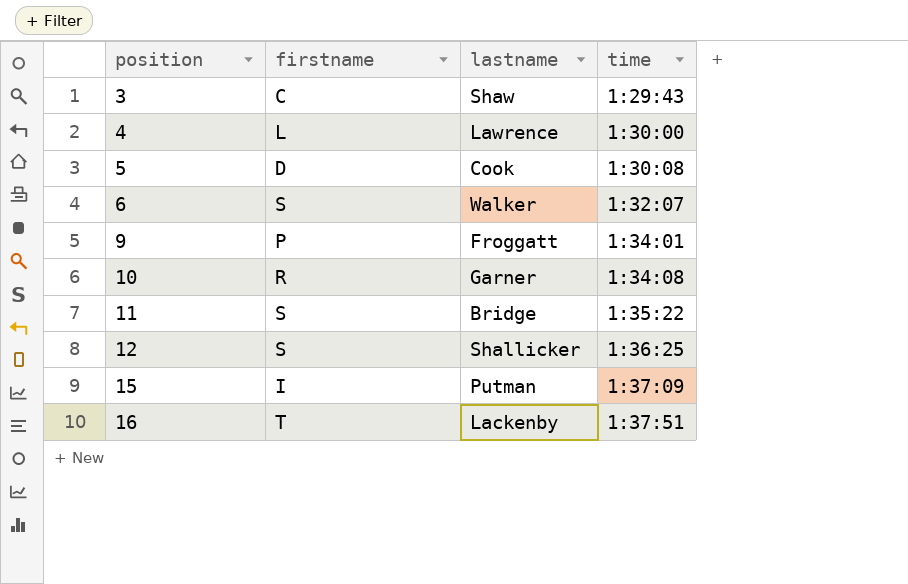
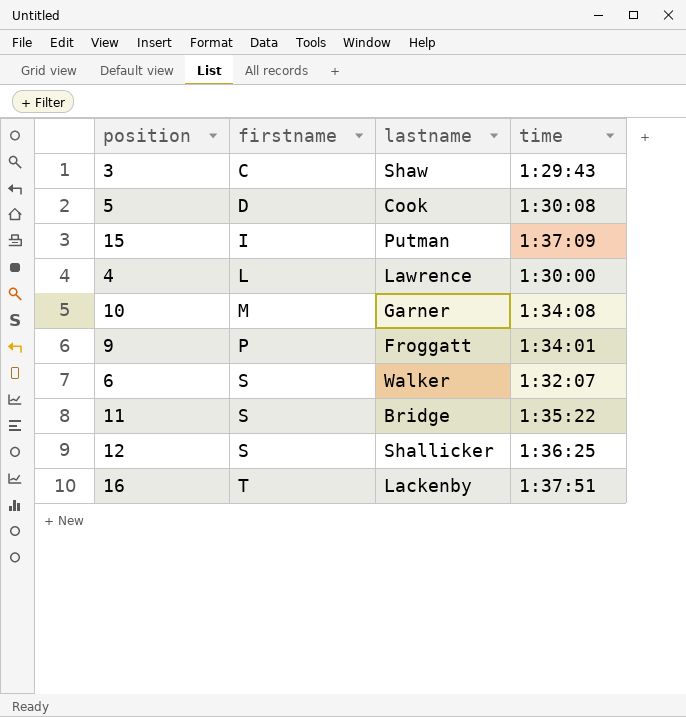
row order: position ascending -> firstname ascending
10 | firstname: R -> M

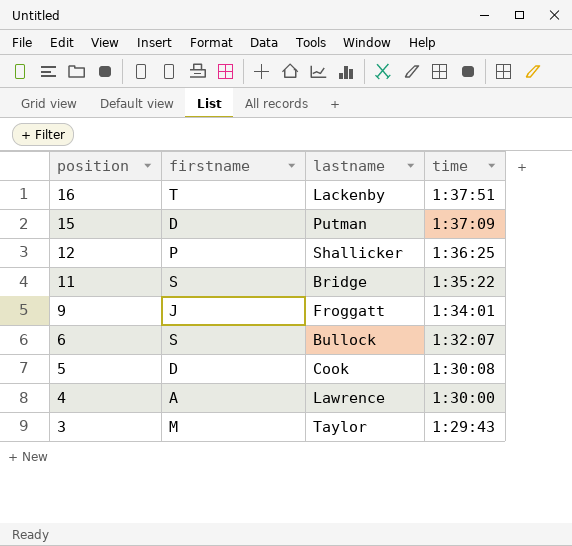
row order: firstname ascending -> position descending
row 10: M | Garner | 1:34:08 -> none
15 | firstname: I -> D
12 | firstname: S -> P
9 | firstname: P -> J
6 | lastname: Walker -> Bullock
4 | firstname: L -> A
3 | firstname: C -> M
3 | lastname: Shaw -> Taylor

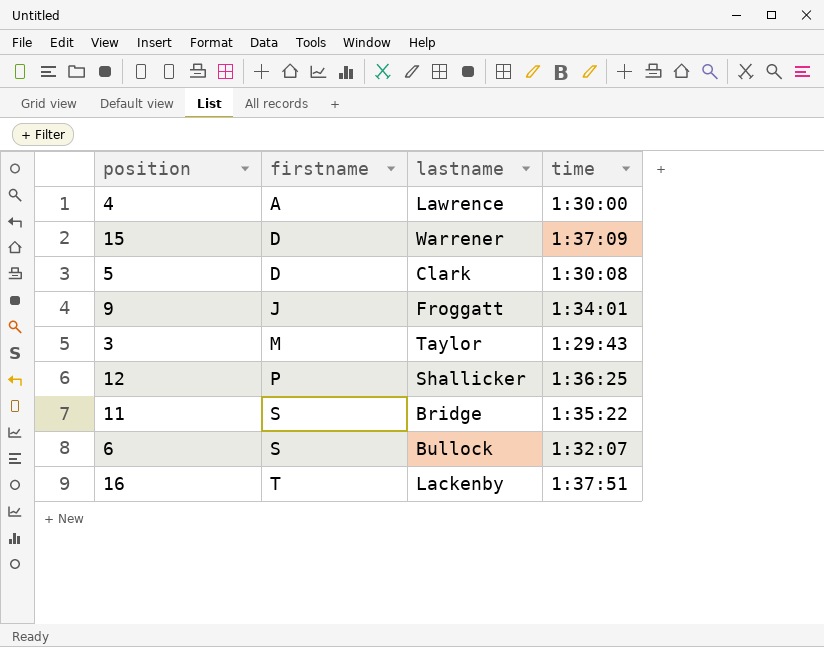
row order: position descending -> firstname ascending
15 | lastname: Putman -> Warrener
5 | lastname: Cook -> Clark

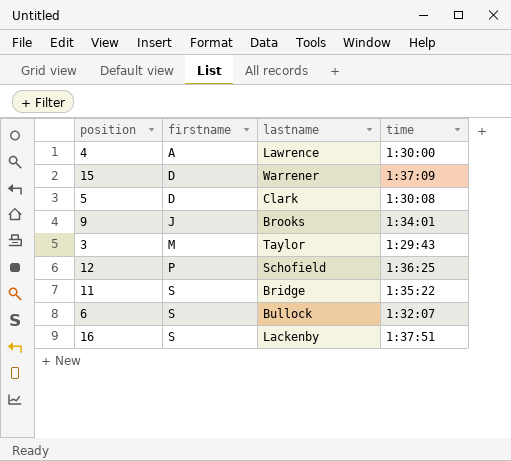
9 | lastname: Froggatt -> Brooks
12 | lastname: Shallicker -> Schofield
16 | firstname: T -> S

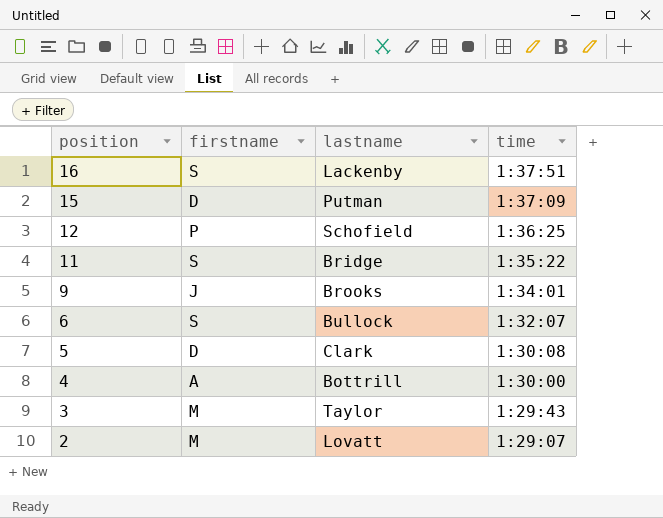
row order: firstname ascending -> position descending
15 | lastname: Warrener -> Putman
4 | lastname: Lawrence -> Bottrill
row 2: none -> M | Lovatt | 1:29:07

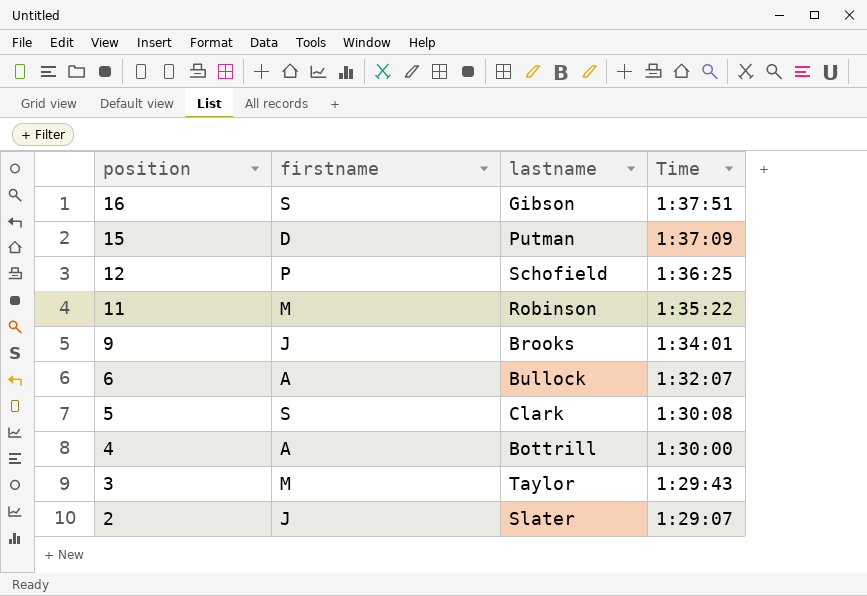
column name: time -> Time
16 | lastname: Lackenby -> Gibson
11 | firstname: S -> M
11 | lastname: Bridge -> Robinson
6 | firstname: S -> A
5 | firstname: D -> S
2 | firstname: M -> J
2 | lastname: Lovatt -> Slater

